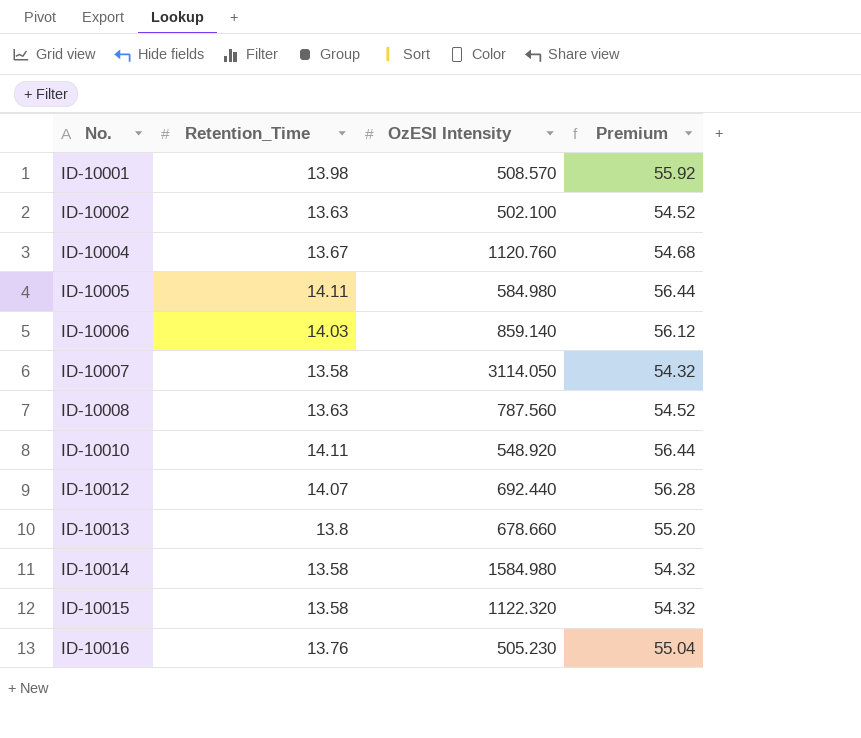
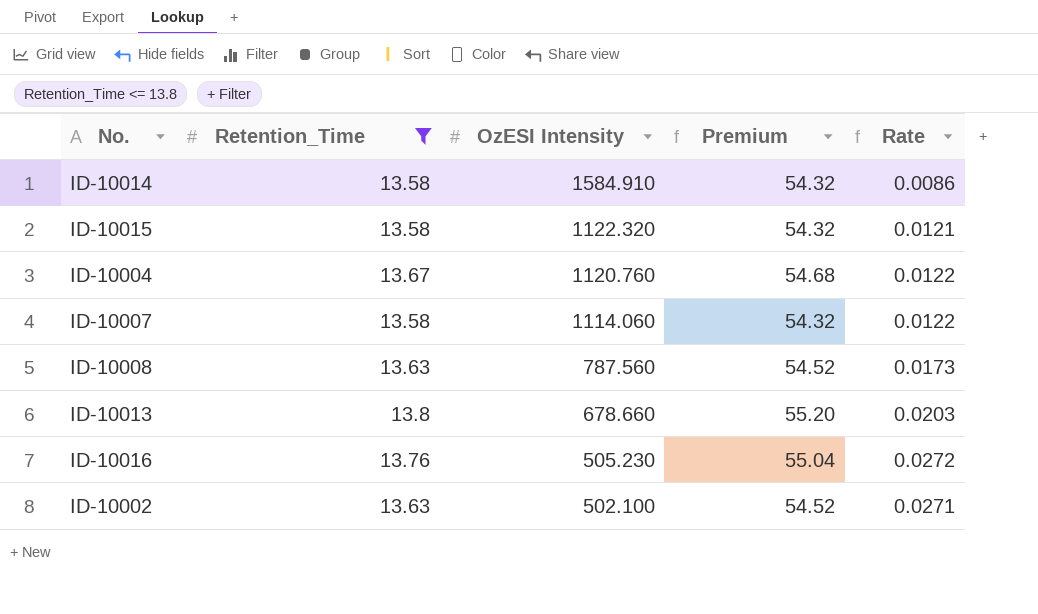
filter: none -> Retention_Time <= 13.8
row order: No. ascending -> OzESI Intensity descending
column Rate | formula: none -> [Retention_Time] / [OzESI Intensity]
ID-10014 | OzESI Intensity: 1584.980 -> 1584.910
ID-10007 | OzESI Intensity: 3114.050 -> 1114.060

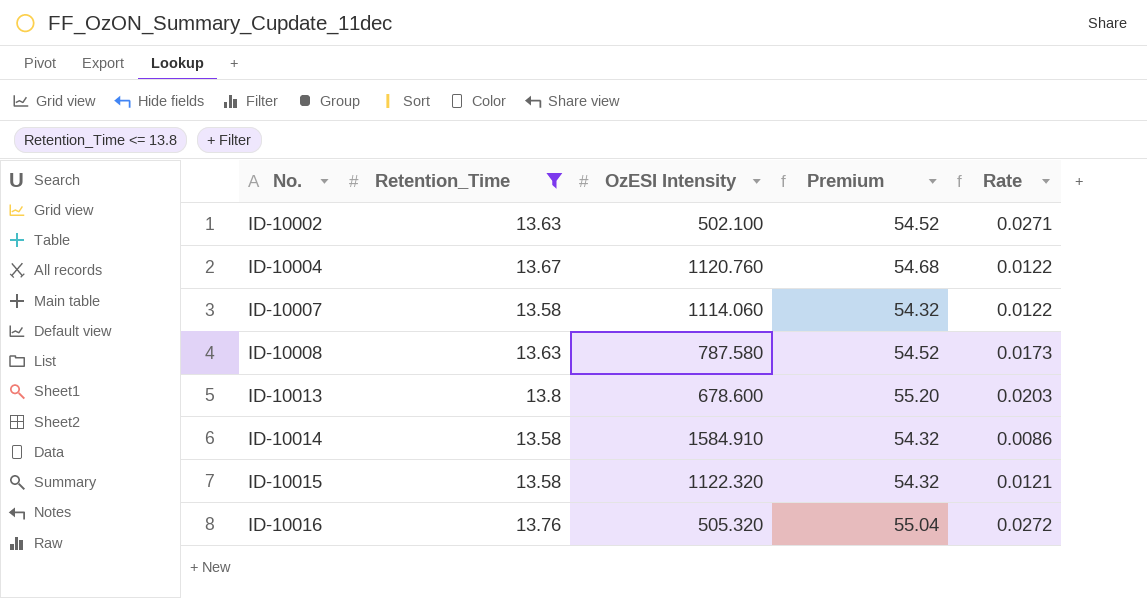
row order: OzESI Intensity descending -> No. ascending
ID-10008 | OzESI Intensity: 787.560 -> 787.580
ID-10013 | OzESI Intensity: 678.660 -> 678.600
ID-10016 | OzESI Intensity: 505.230 -> 505.320

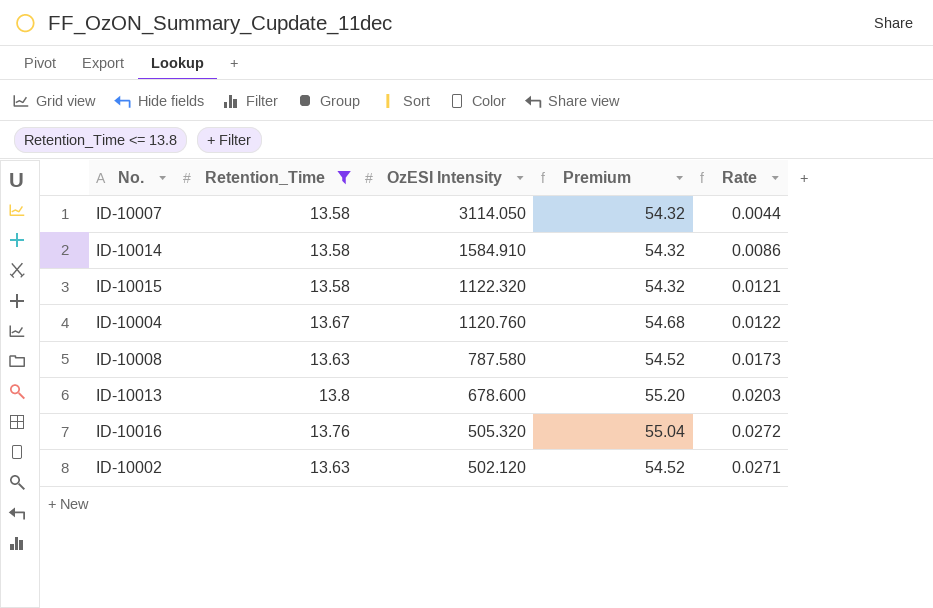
row order: No. ascending -> OzESI Intensity descending
ID-10007 | OzESI Intensity: 1114.060 -> 3114.050
ID-10007 | Rate: 0.0122 -> 0.0044
ID-10002 | OzESI Intensity: 502.100 -> 502.120

